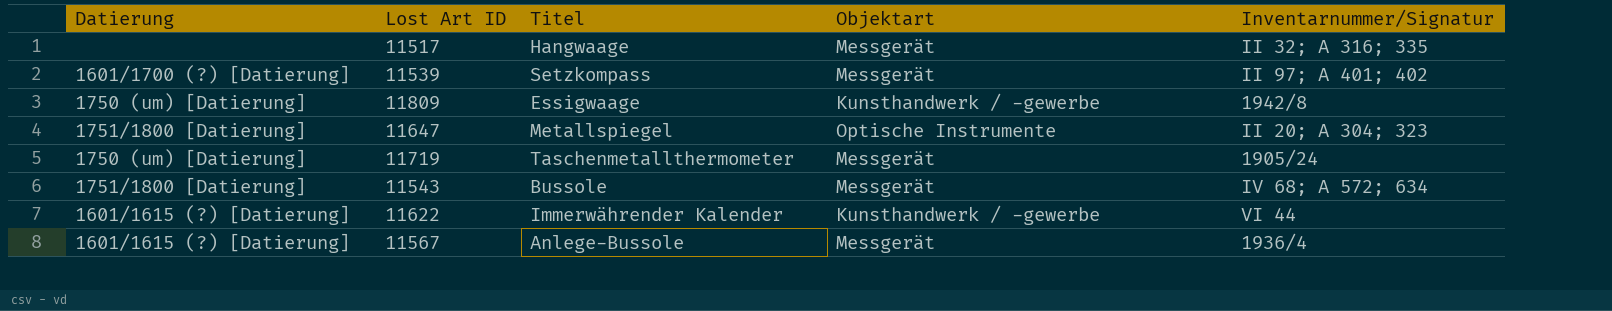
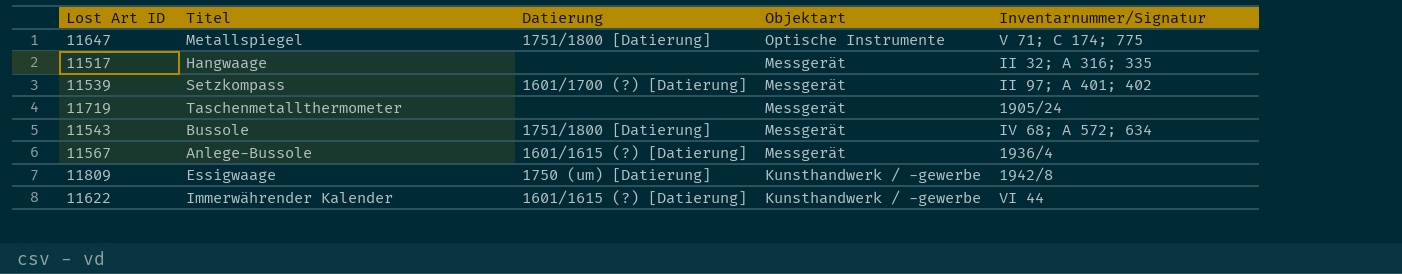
row order: none -> Objektart descending
column Datierung | position: 1 -> 3
11647 | Inventarnummer/Signatur: II 20; A 304; 323 -> V 71; C 174; 775
11719 | Datierung: 1750 (um) [Datierung] -> none

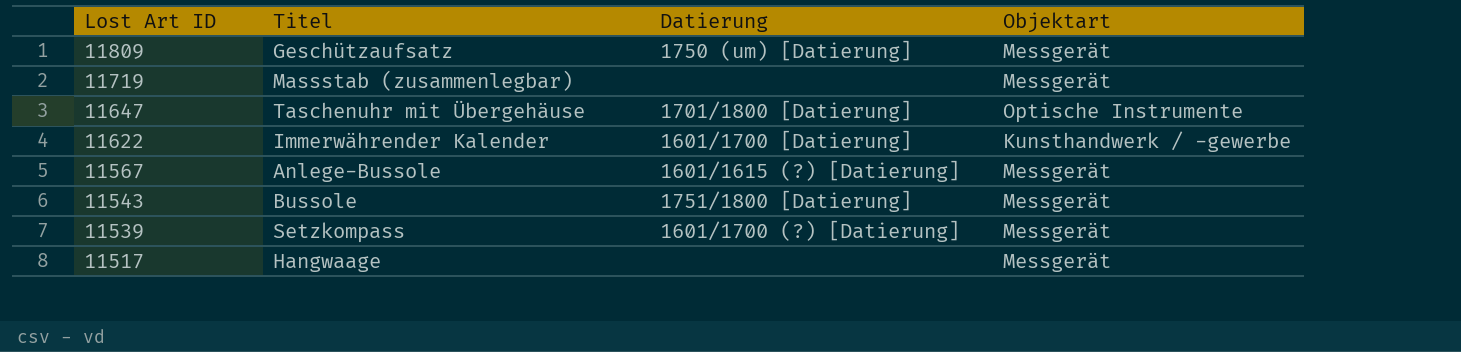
row order: Objektart descending -> Lost Art ID descending
column Inventarnummer/Signatur | position: 5 -> none
11809 | Titel: Essigwaage -> Geschützaufsatz
11809 | Objektart: Kunsthandwerk / -gewerbe -> Messgerät
11719 | Titel: Taschenmetallthermometer -> Massstab (zusammenlegbar)
11647 | Titel: Metallspiegel -> Taschenuhr mit Übergehäuse
11647 | Datierung: 1751/1800 [Datierung] -> 1701/1800 [Datierung]
11622 | Datierung: 1601/1615 (?) [Datierung] -> 1601/1700 [Datierung]

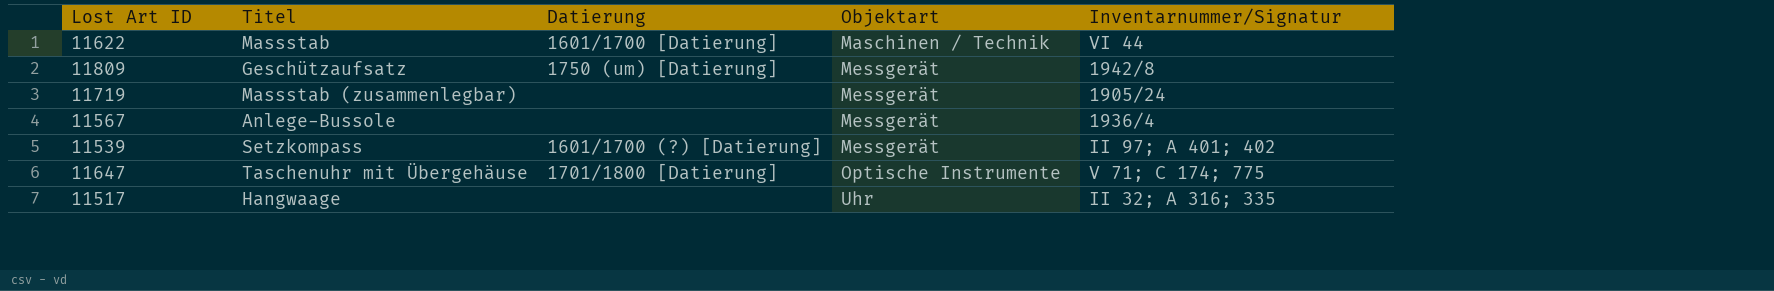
row order: Lost Art ID descending -> Objektart ascending
column Inventarnummer/Signatur | position: none -> 5
row 11543: Bussole | 1751/1800 [Datierung] | Messgerät -> none
11622 | Titel: Immerwährender Kalender -> Massstab
11622 | Objektart: Kunsthandwerk / -gewerbe -> Maschinen / Technik
11567 | Datierung: 1601/1615 (?) [Datierung] -> none
11517 | Objektart: Messgerät -> Uhr

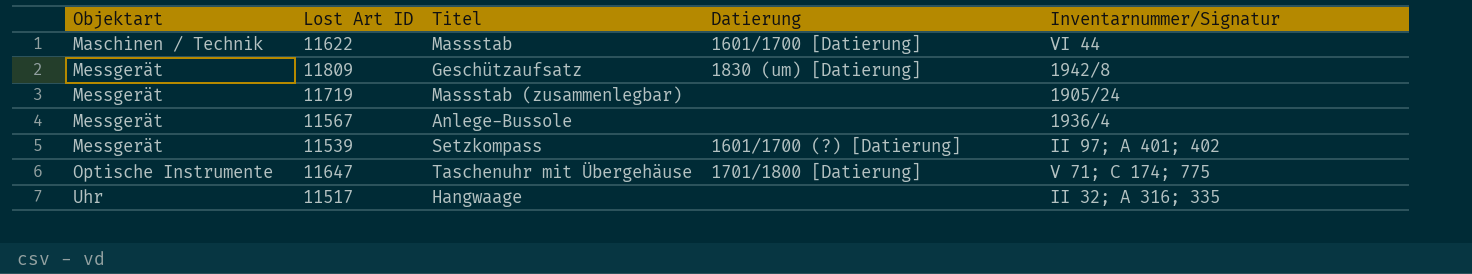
column Objektart | position: 4 -> 1
11809 | Datierung: 1750 (um) [Datierung] -> 1830 (um) [Datierung]

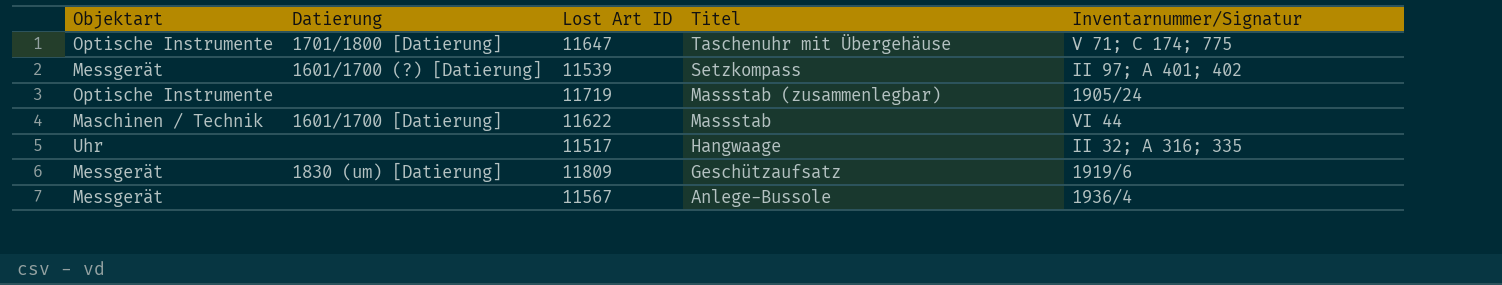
row order: Objektart ascending -> Titel descending
column Datierung | position: 4 -> 2
11719 | Objektart: Messgerät -> Optische Instrumente
11809 | Inventarnummer/Signatur: 1942/8 -> 1919/6

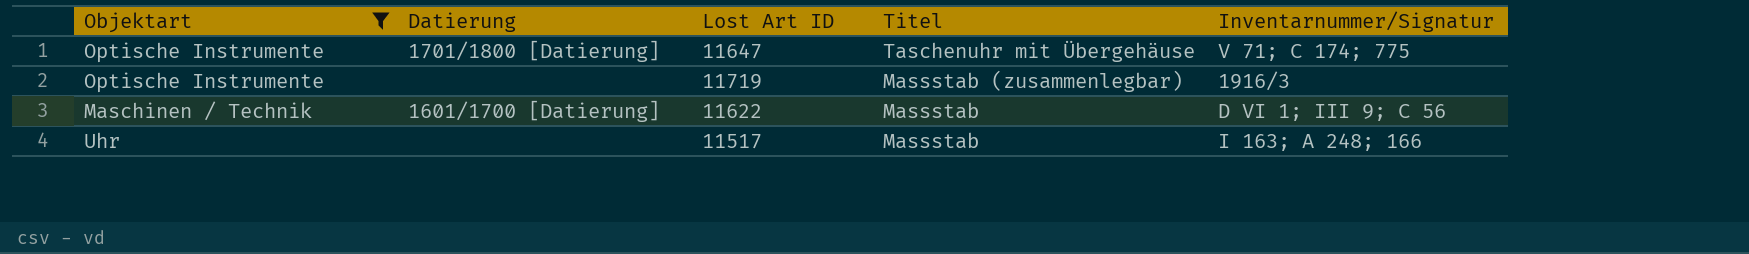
filter: none -> Objektart != Messgerät
11719 | Inventarnummer/Signatur: 1905/24 -> 1916/3
11622 | Inventarnummer/Signatur: VI 44 -> D VI 1; III 9; C 56
11517 | Titel: Hangwaage -> Massstab
11517 | Inventarnummer/Signatur: II 32; A 316; 335 -> I 163; A 248; 166

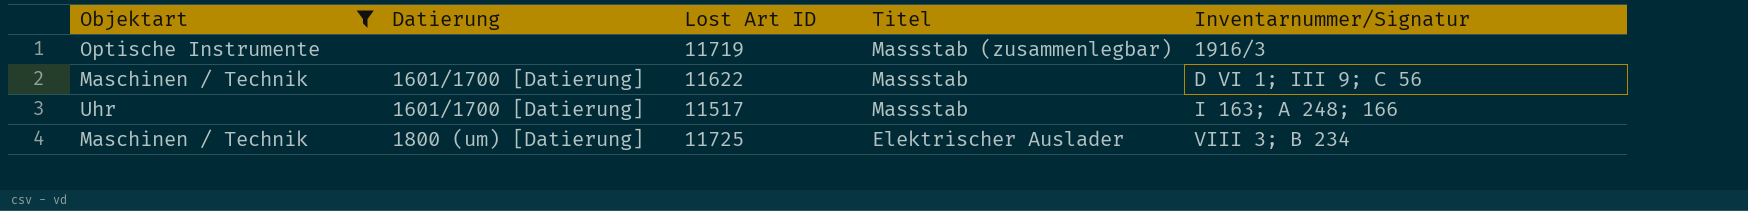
row 11647: Optische Instrumente | 1701/1800 [Datierung] | Taschenuhr mit Übergehäuse | V 71; C 174; 775 -> none
11517 | Datierung: none -> 1601/1700 [Datierung]
row 11725: none -> Maschinen / Technik | 1800 (um) [Datierung] | Elektrischer Auslader | VIII 3; B 234

